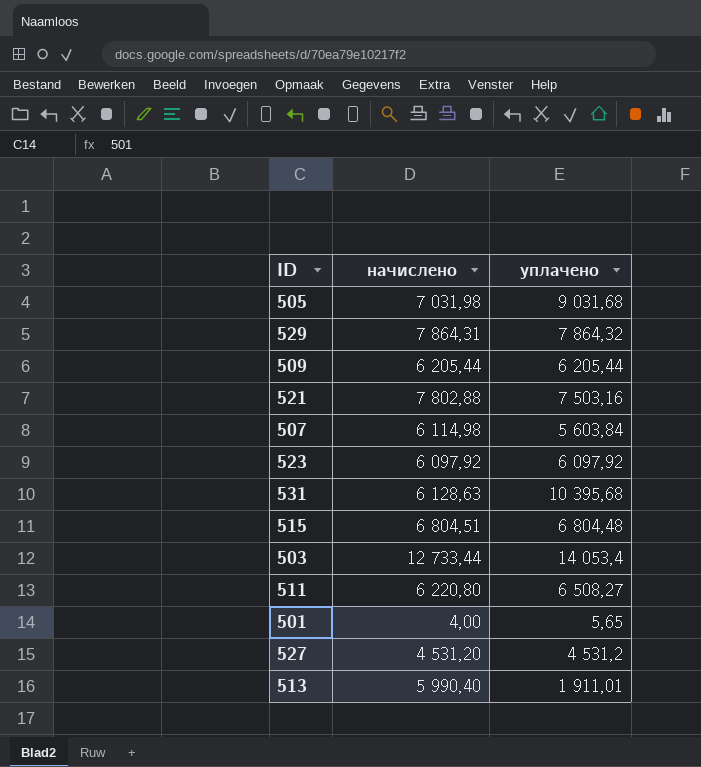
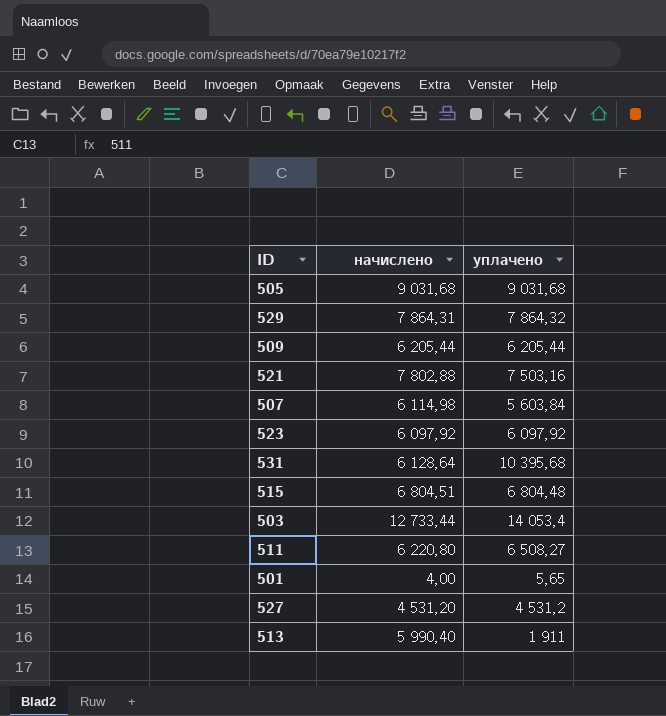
505 | начислено: 7 031,98 -> 9 031,68
531 | начислено: 6 128,63 -> 6 128,64
513 | уплачено: 1 911,01 -> 1 911

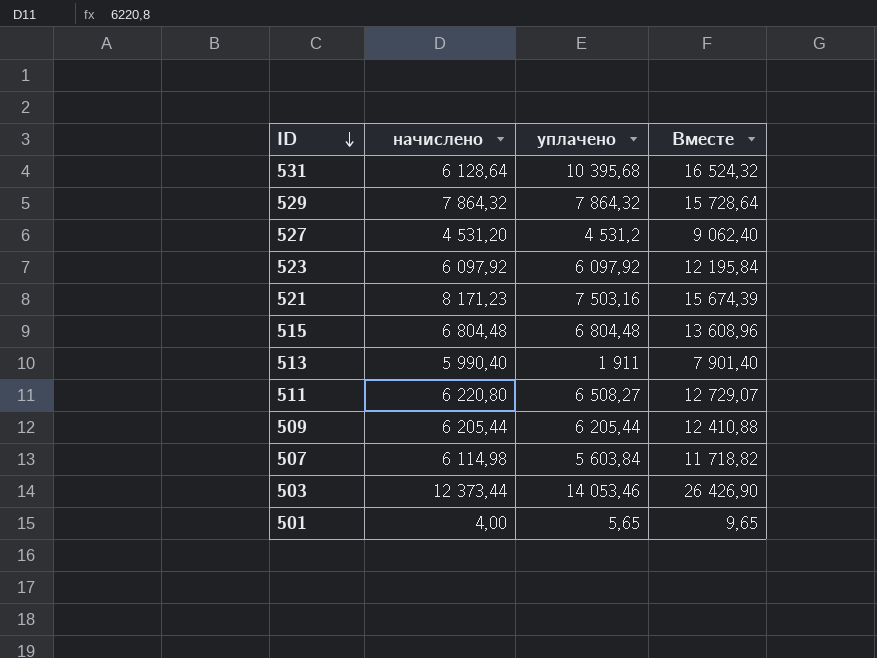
row order: none -> ID descending
column Вместе | formula: none -> [начислено] + [уплачено]
row 505: 9 031,68 | 9 031,68 -> none
529 | начислено: 7 864,31 -> 7 864,32
521 | начислено: 7 802,88 -> 8 171,23
515 | начислено: 6 804,51 -> 6 804,48
503 | начислено: 12 733,44 -> 12 373,44
503 | уплачено: 14 053,4 -> 14 053,46

